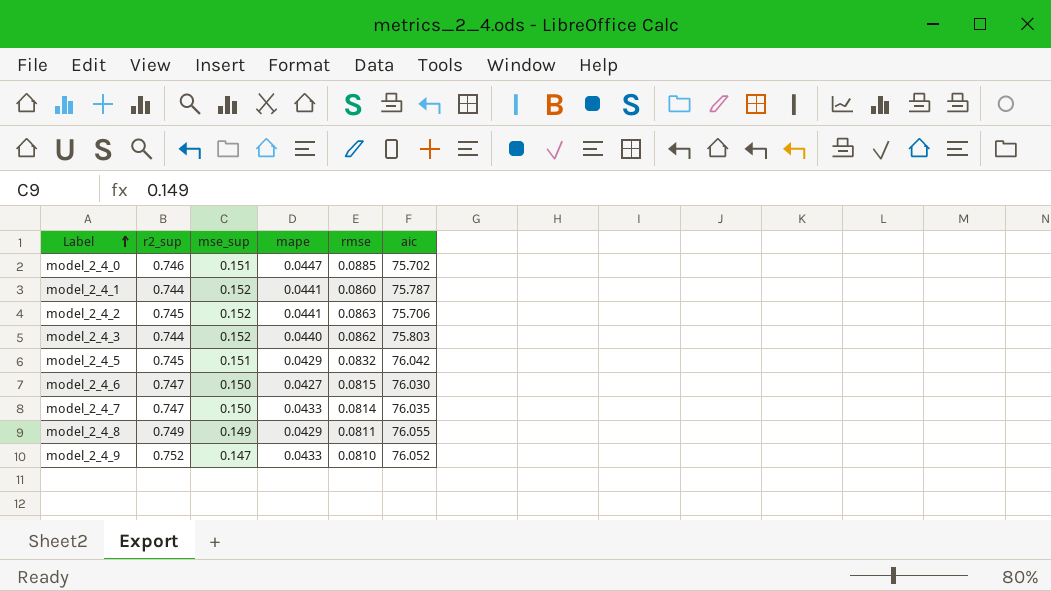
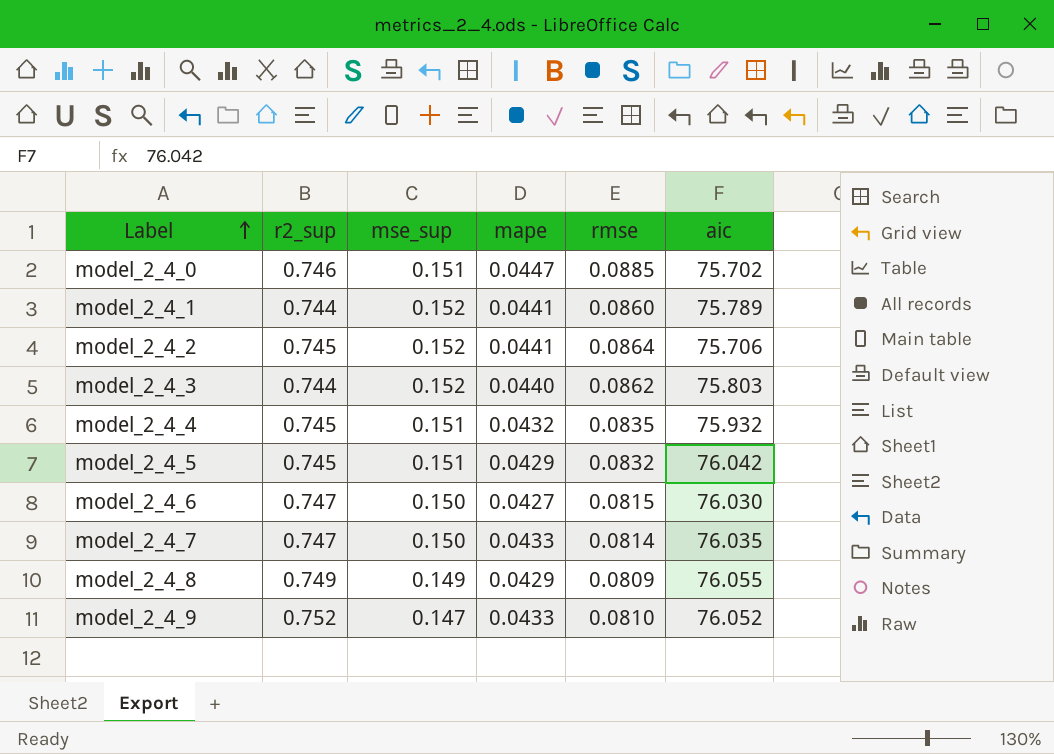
model_2_4_1 | aic: 75.787 -> 75.789
model_2_4_2 | rmse: 0.0863 -> 0.0864
row model_2_4_4: none -> 0.745 | 0.151 | 0.0432 | 0.0835 | 75.932
model_2_4_8 | rmse: 0.0811 -> 0.0809

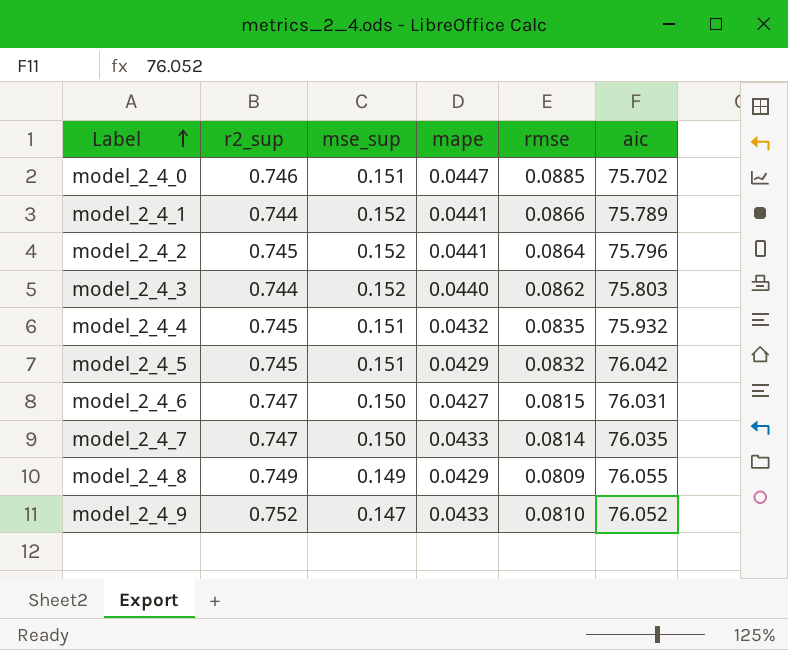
model_2_4_1 | rmse: 0.0860 -> 0.0866
model_2_4_2 | aic: 75.706 -> 75.796
model_2_4_6 | aic: 76.030 -> 76.031

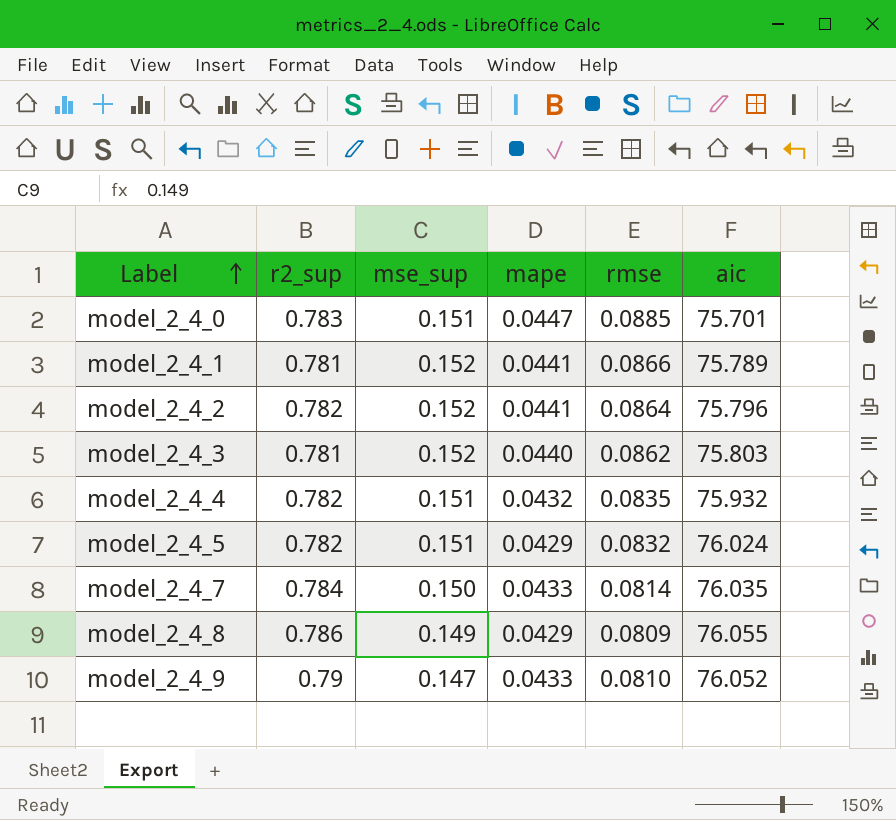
row model_2_4_6: 0.747 | 0.150 | 0.0427 | 0.0815 | 76.031 -> none
model_2_4_0 | r2_sup: 0.746 -> 0.783
model_2_4_0 | aic: 75.702 -> 75.701
model_2_4_1 | r2_sup: 0.744 -> 0.781
model_2_4_2 | r2_sup: 0.745 -> 0.782
model_2_4_3 | r2_sup: 0.744 -> 0.781
model_2_4_4 | r2_sup: 0.745 -> 0.782
model_2_4_5 | r2_sup: 0.745 -> 0.782
model_2_4_5 | aic: 76.042 -> 76.024
model_2_4_7 | r2_sup: 0.747 -> 0.784
model_2_4_8 | r2_sup: 0.749 -> 0.786
model_2_4_9 | r2_sup: 0.752 -> 0.79

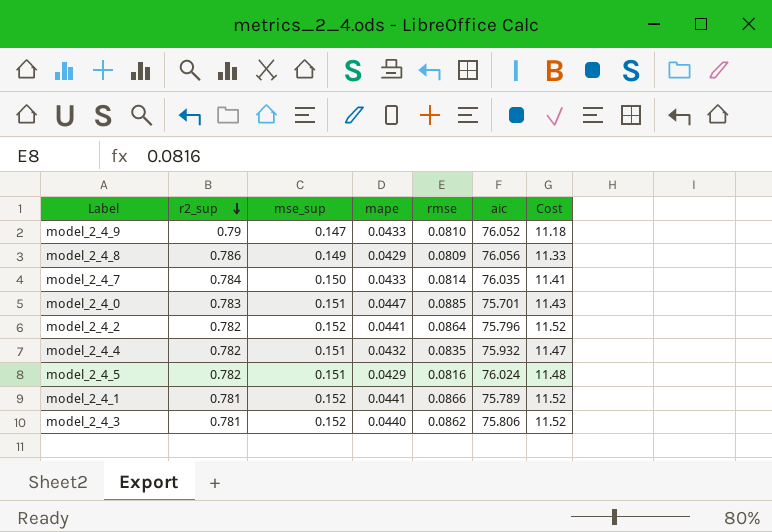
row order: Label ascending -> r2_sup descending
column Cost | formula: none -> [mse_sup] * [aic]
model_2_4_8 | aic: 76.055 -> 76.056
model_2_4_5 | rmse: 0.0832 -> 0.0816
model_2_4_3 | aic: 75.803 -> 75.806

